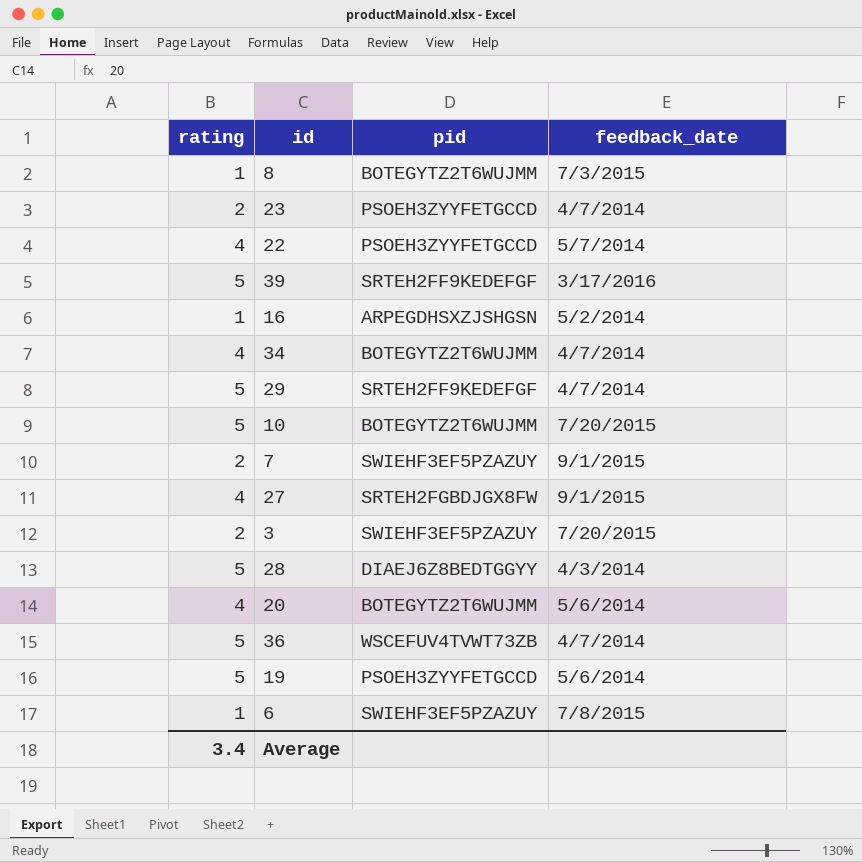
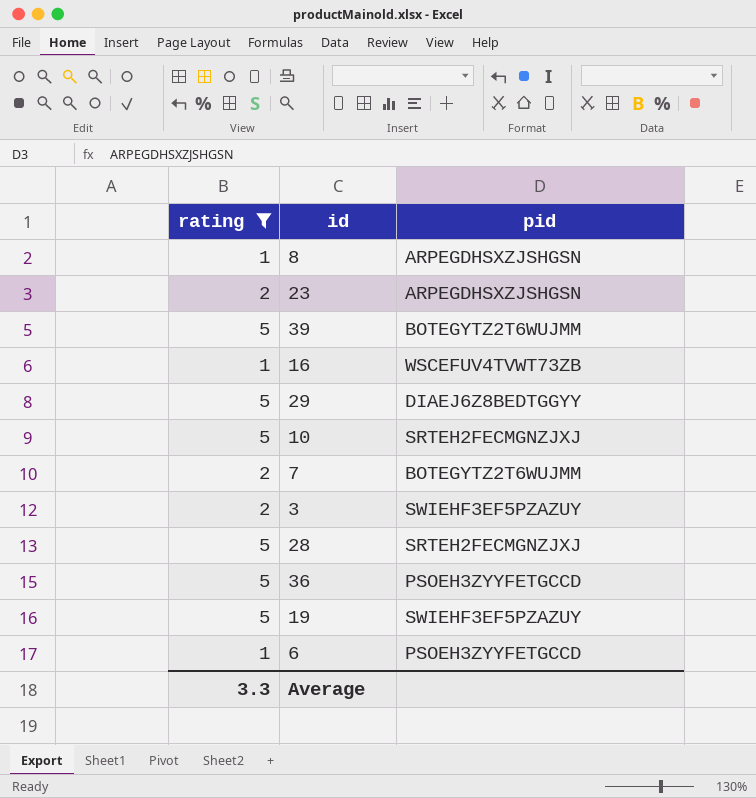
filter: none -> rating != 4
column feedback_date | position: 4 -> none
8 | pid: BOTEGYTZ2T6WUJMM -> ARPEGDHSXZJSHGSN
23 | pid: PSOEH3ZYYFETGCCD -> ARPEGDHSXZJSHGSN
39 | pid: SRTEH2FF9KEDEFGF -> BOTEGYTZ2T6WUJMM
16 | pid: ARPEGDHSXZJSHGSN -> WSCEFUV4TVWT73ZB
29 | pid: SRTEH2FF9KEDEFGF -> DIAEJ6Z8BEDTGGYY
10 | pid: BOTEGYTZ2T6WUJMM -> SRTEH2FECMGNZJXJ
7 | pid: SWIEHF3EF5PZAZUY -> BOTEGYTZ2T6WUJMM
28 | pid: DIAEJ6Z8BEDTGGYY -> SRTEH2FECMGNZJXJ
36 | pid: WSCEFUV4TVWT73ZB -> PSOEH3ZYYFETGCCD
19 | pid: PSOEH3ZYYFETGCCD -> SWIEHF3EF5PZAZUY
6 | pid: SWIEHF3EF5PZAZUY -> PSOEH3ZYYFETGCCD
Average | rating: 3.4 -> 3.3

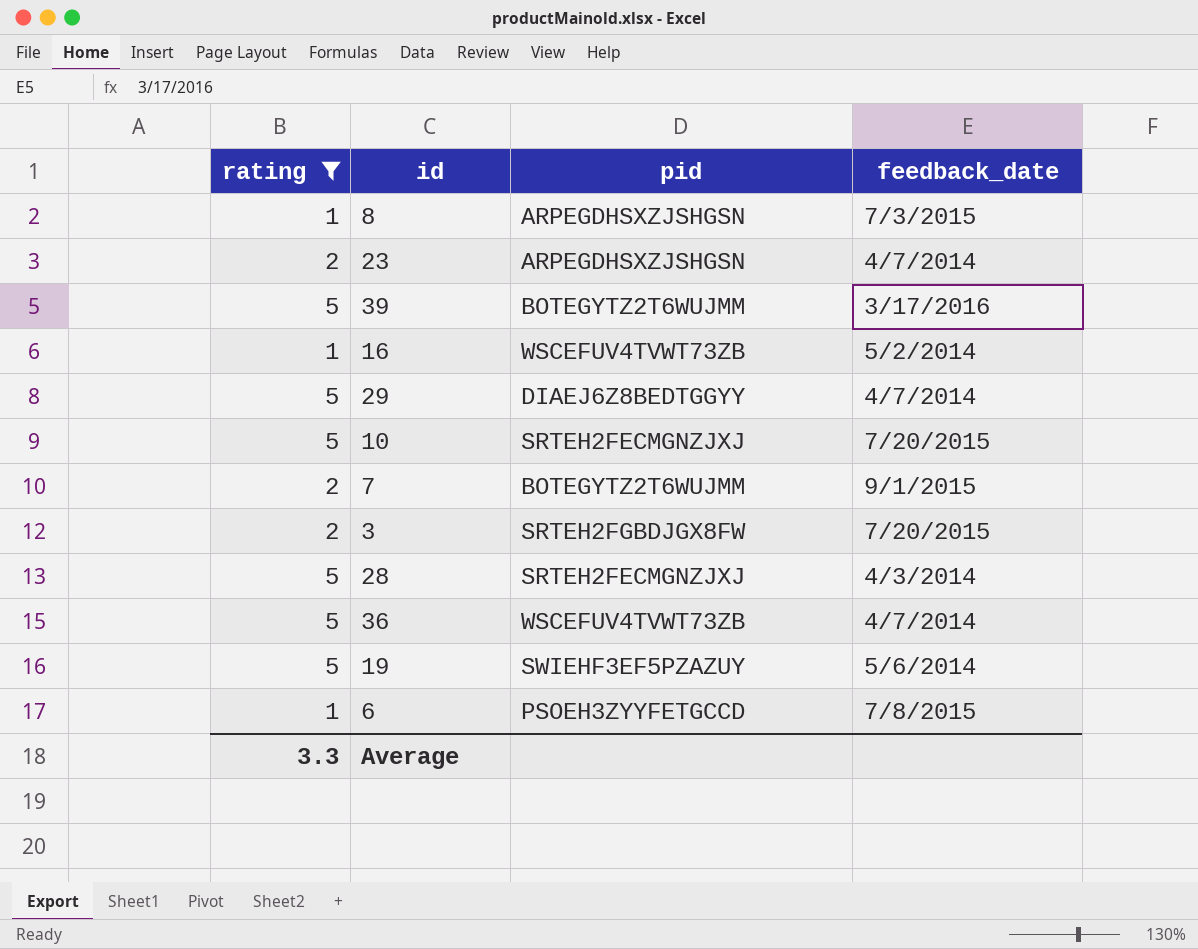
column feedback_date | position: none -> 4
3 | pid: SWIEHF3EF5PZAZUY -> SRTEH2FGBDJGX8FW
36 | pid: PSOEH3ZYYFETGCCD -> WSCEFUV4TVWT73ZB

